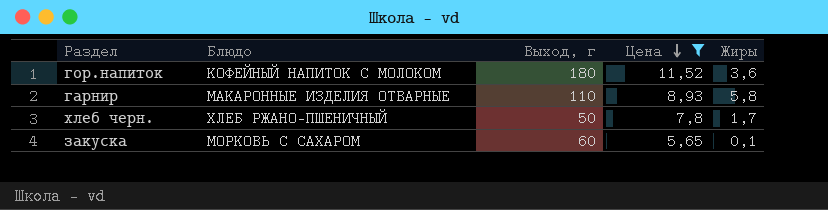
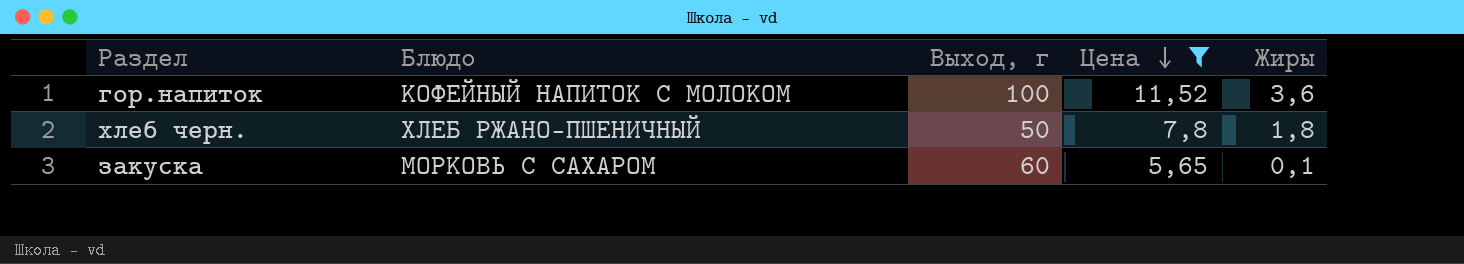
row гарнир: МАКАРОННЫЕ ИЗДЕЛИЯ ОТВАРНЫЕ | 110 | 8,93 | 5,8 -> none
гор.напиток | Выход, г: 180 -> 100
хлеб черн. | Жиры: 1,7 -> 1,8

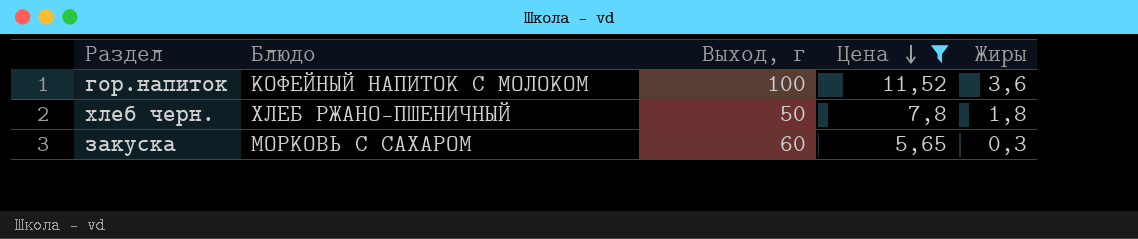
закуска | Жиры: 0,1 -> 0,3

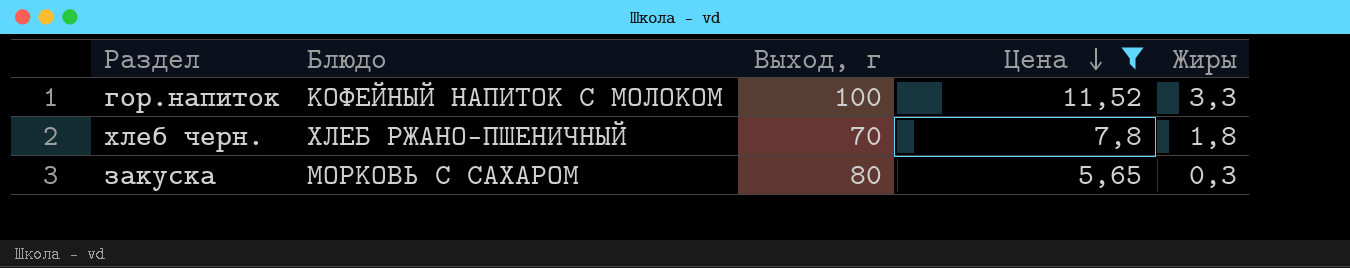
гор.напиток | Жиры: 3,6 -> 3,3
хлеб черн. | Выход, г: 50 -> 70
закуска | Выход, г: 60 -> 80

